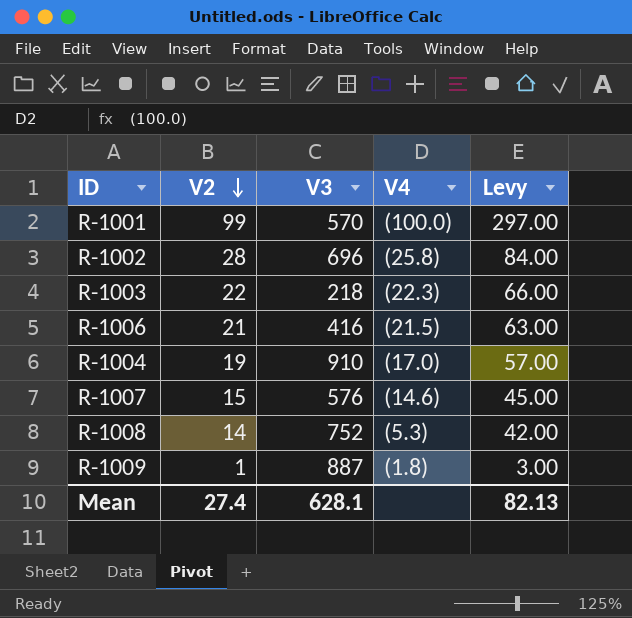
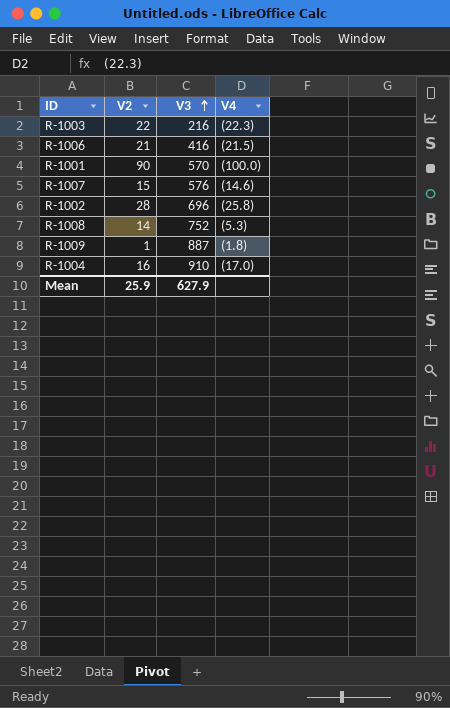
row order: V2 descending -> V3 ascending
column Levy | formula: [V2] * 3 -> none
R-1003 | V3: 218 -> 216
R-1001 | V2: 99 -> 90
R-1004 | V2: 19 -> 16
Mean | V2: 27.4 -> 25.9
Mean | V3: 628.1 -> 627.9

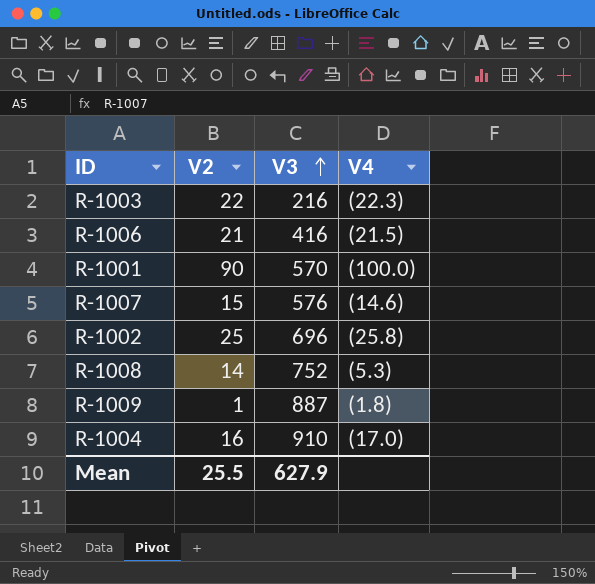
R-1002 | V2: 28 -> 25
Mean | V2: 25.9 -> 25.5

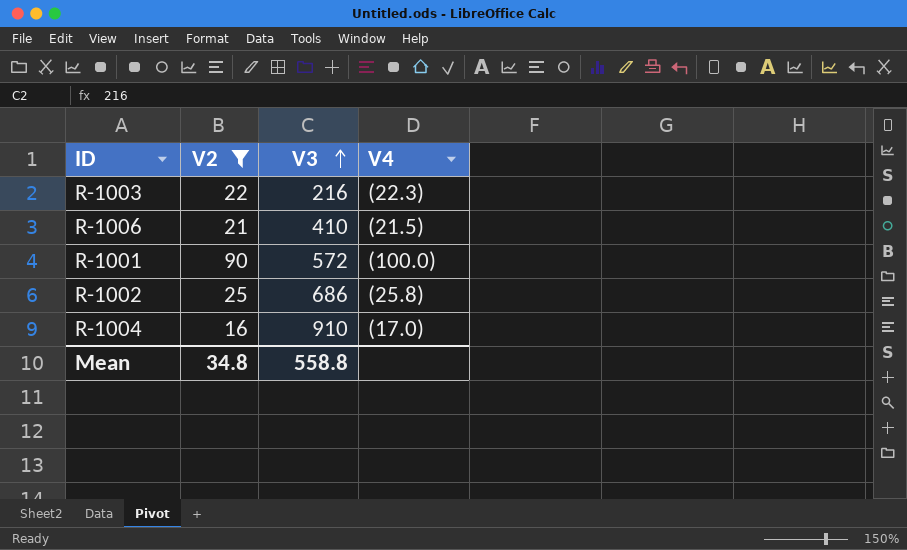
filter: none -> V2 >= 16
R-1006 | V3: 416 -> 410
R-1001 | V3: 570 -> 572
R-1002 | V3: 696 -> 686
Mean | V2: 25.5 -> 34.8
Mean | V3: 627.9 -> 558.8

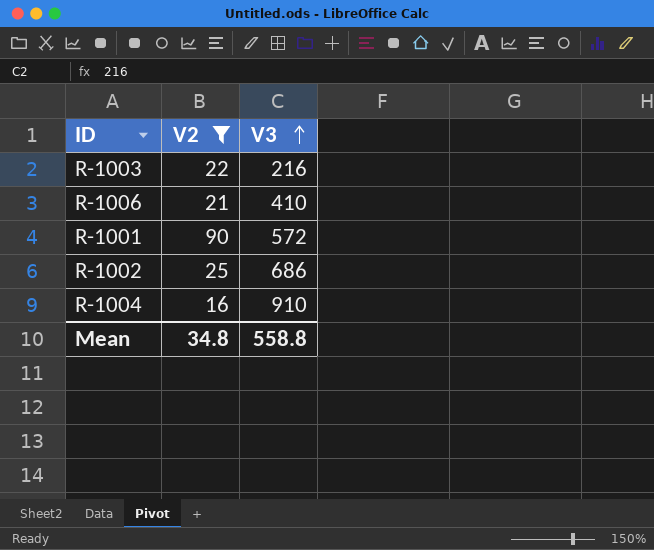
column V4 | position: 4 -> none

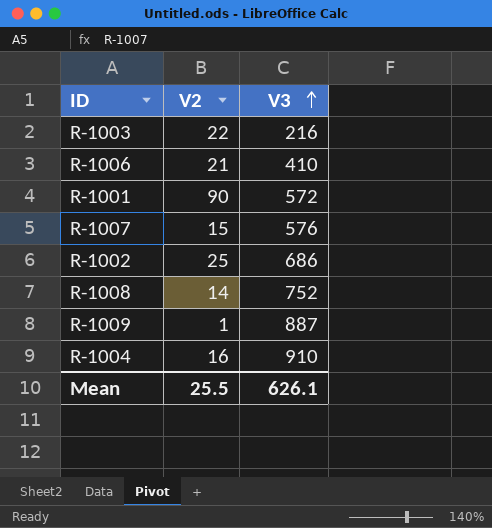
filter: V2 >= 16 -> none
Mean | V2: 34.8 -> 25.5
Mean | V3: 558.8 -> 626.1

